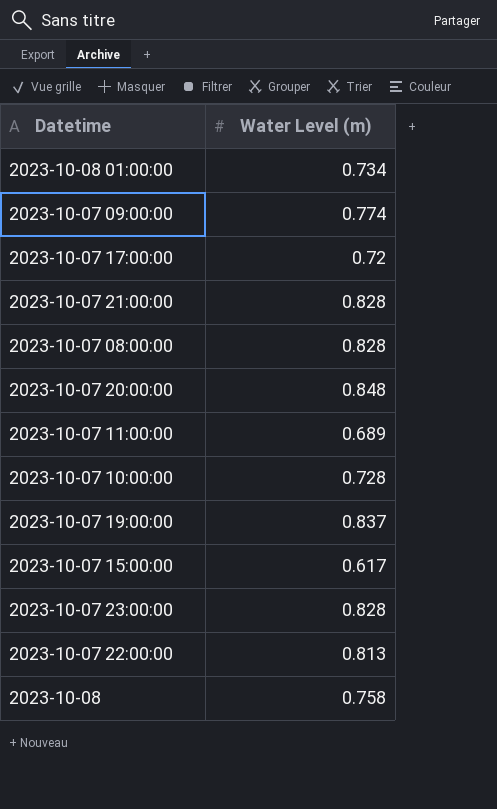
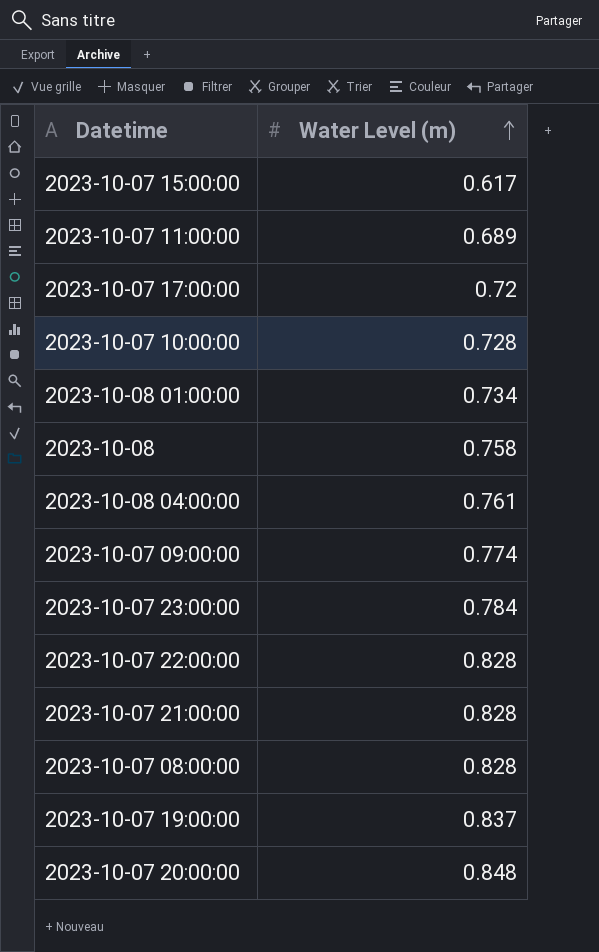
row order: none -> Water Level (m) ascending
row 2023-10-08 04:00:00: none -> 0.761
2023-10-07 23:00:00 | Water Level (m): 0.828 -> 0.784
2023-10-07 22:00:00 | Water Level (m): 0.813 -> 0.828

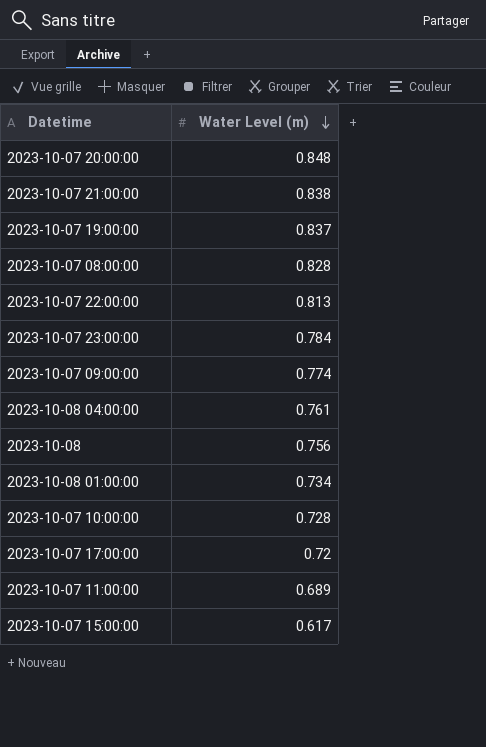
row order: Water Level (m) ascending -> Water Level (m) descending
2023-10-07 21:00:00 | Water Level (m): 0.828 -> 0.838
2023-10-07 22:00:00 | Water Level (m): 0.828 -> 0.813
2023-10-08 | Water Level (m): 0.758 -> 0.756

